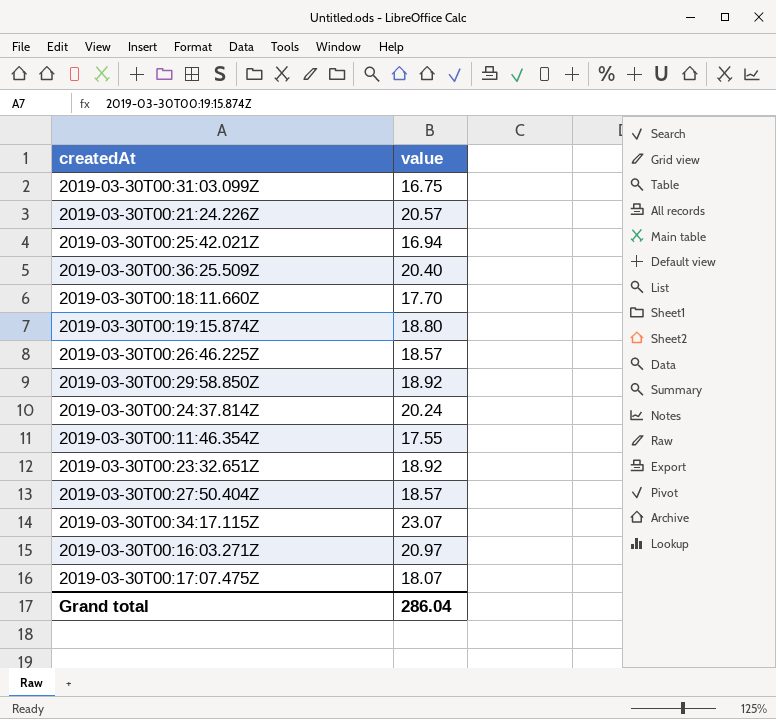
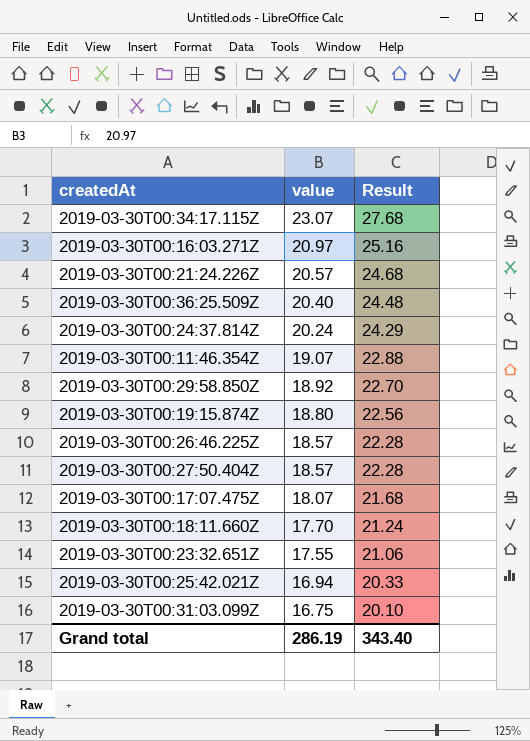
row order: none -> value descending
column Result | formula: none -> [value] * 1.2
2019-03-30T00:11:46.354Z | value: 17.55 -> 19.07
2019-03-30T00:23:32.651Z | value: 18.92 -> 17.55
Grand total | value: 286.04 -> 286.19

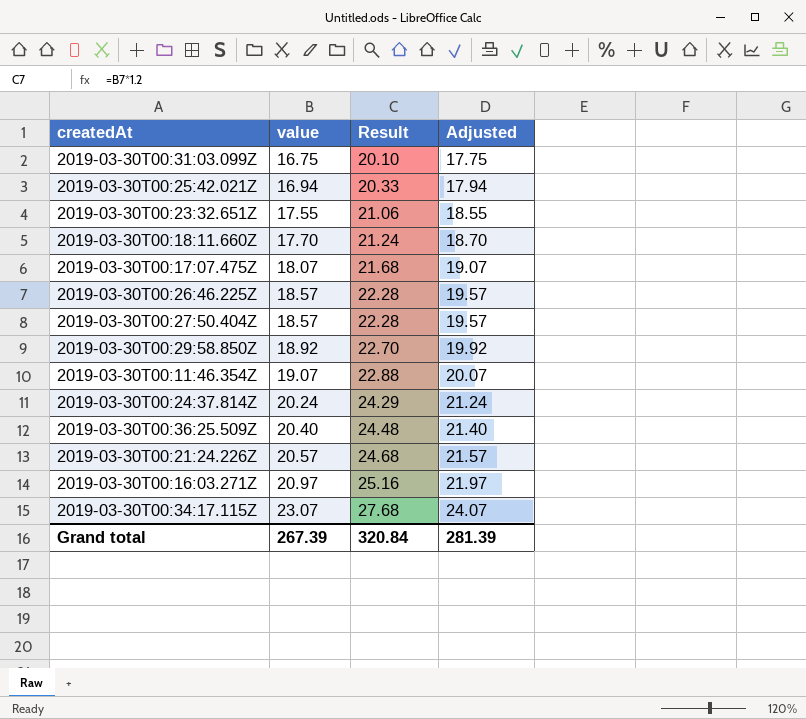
row order: value descending -> value ascending
column Adjusted | formula: none -> [value] + 1
row 2019-03-30T00:19:15.874Z: 18.80 | 22.56 -> none
Grand total | value: 286.19 -> 267.39
Grand total | Result: 343.40 -> 320.84

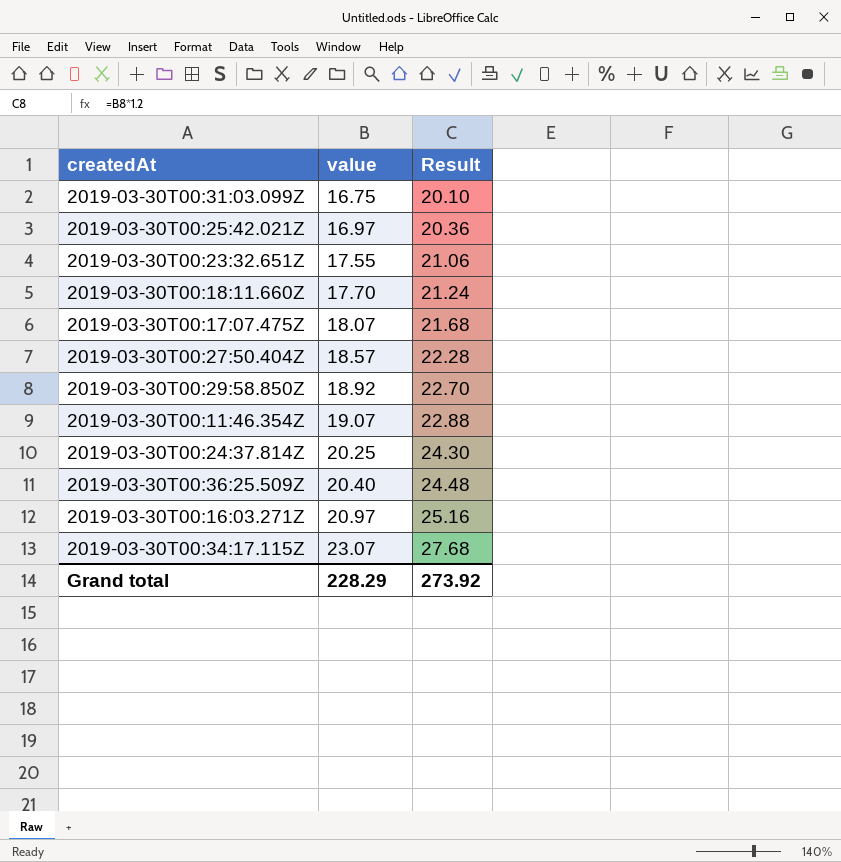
column Adjusted | formula: [value] + 1 -> none
row 2019-03-30T00:26:46.225Z: 18.57 | 22.28 | 19.57 -> none
row 2019-03-30T00:21:24.226Z: 20.57 | 24.68 | 21.57 -> none
2019-03-30T00:25:42.021Z | value: 16.94 -> 16.97
2019-03-30T00:25:42.021Z | Result: 20.33 -> 20.36
2019-03-30T00:24:37.814Z | value: 20.24 -> 20.25
2019-03-30T00:24:37.814Z | Result: 24.29 -> 24.30
Grand total | value: 267.39 -> 228.29
Grand total | Result: 320.84 -> 273.92

